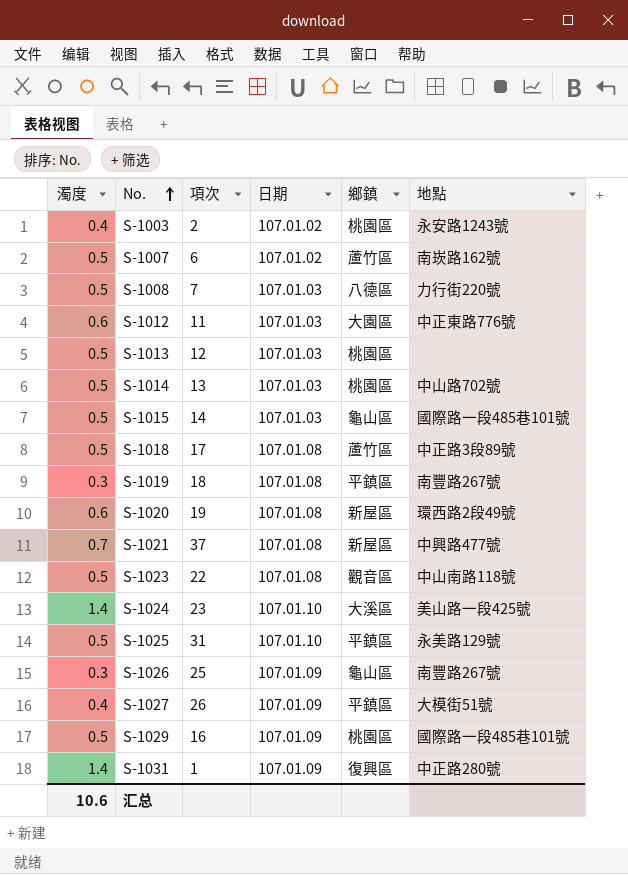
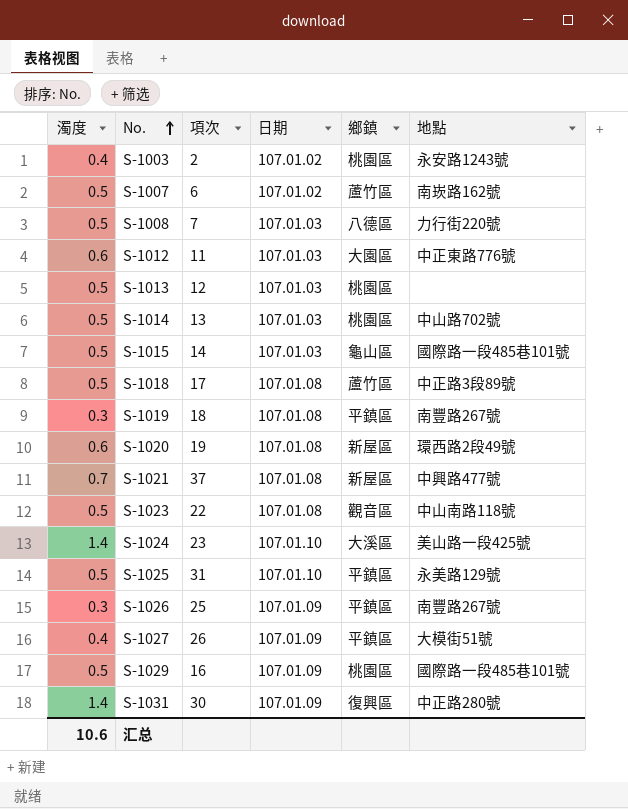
S-1026 | 鄉鎮: 龜山區 -> 平鎮區
S-1031 | 項次: 1 -> 30

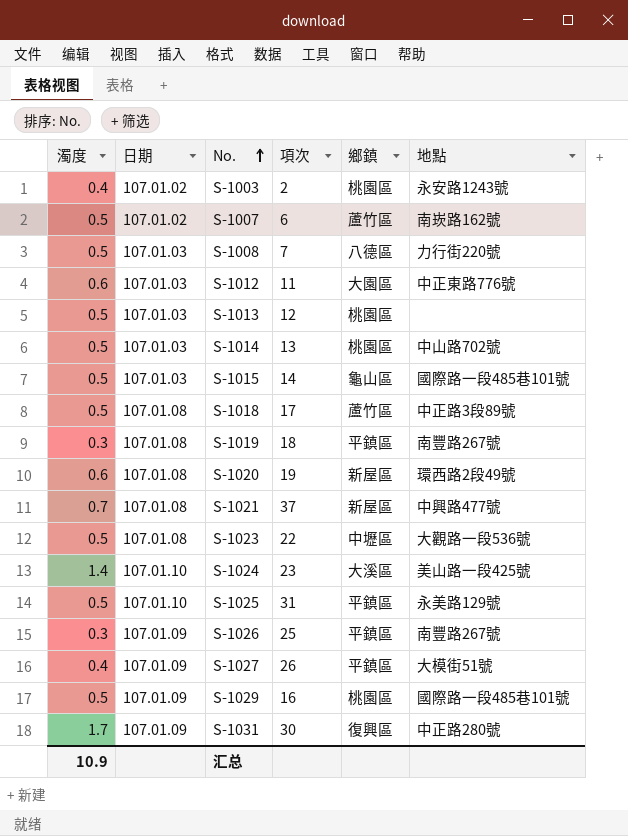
column 日期 | position: 4 -> 2
S-1023 | 鄉鎮: 觀音區 -> 中壢區
S-1023 | 地點: 中山南路118號 -> 大觀路一段536號
S-1031 | 濁度: 1.4 -> 1.7
汇总 | 濁度: 10.6 -> 10.9

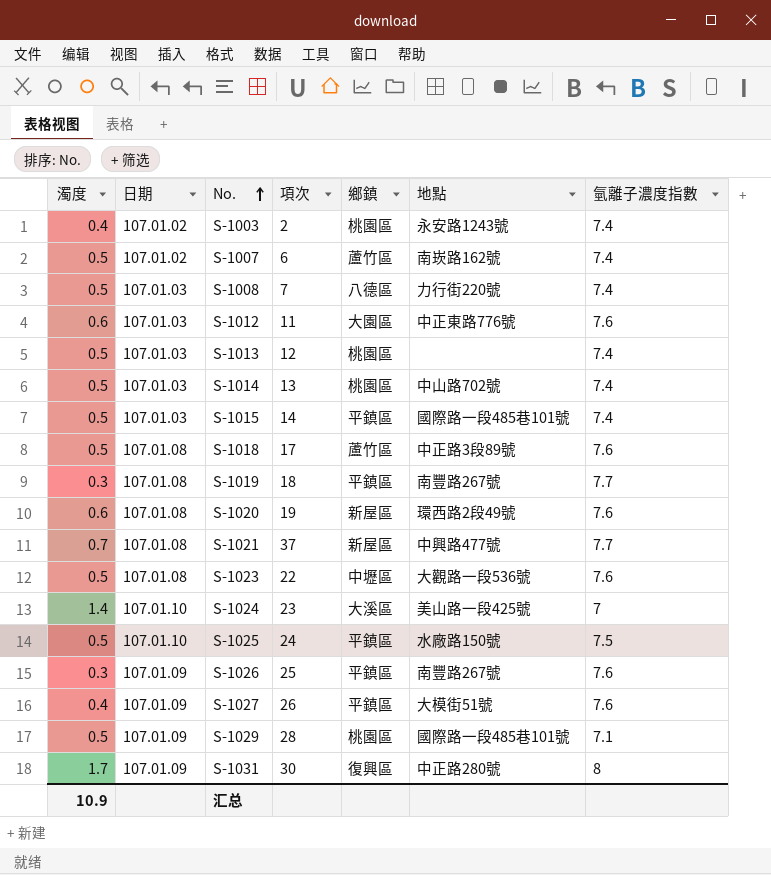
column 氫離子濃度指數 | position: none -> 7
S-1015 | 鄉鎮: 龜山區 -> 平鎮區
S-1025 | 項次: 31 -> 24
S-1025 | 地點: 永美路129號 -> 水廠路150號
S-1029 | 項次: 16 -> 28

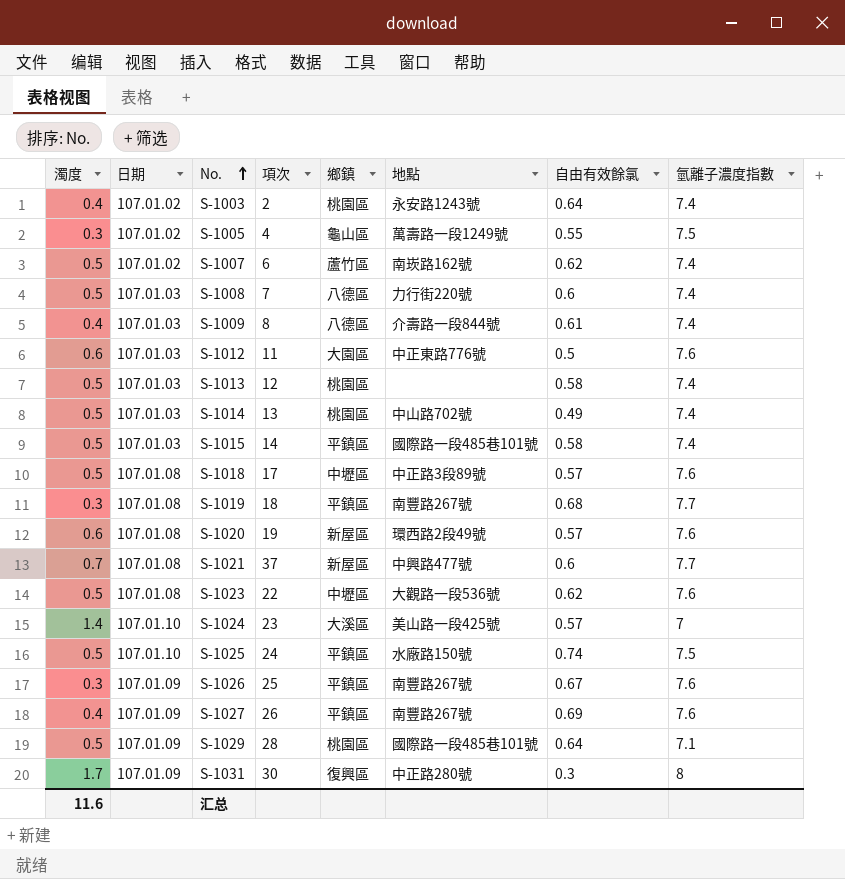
column 自由有效餘氯 | position: none -> 7
row S-1005: none -> 0.3 | 107.01.02 | 4 | 龜山區 | 萬壽路一段1249號 | 0.55 | 7.5
row S-1009: none -> 0.4 | 107.01.03 | 8 | 八德區 | 介壽路一段844號 | 0.61 | 7.4
S-1018 | 鄉鎮: 蘆竹區 -> 中壢區
S-1027 | 地點: 大模街51號 -> 南豐路267號
汇总 | 濁度: 10.9 -> 11.6

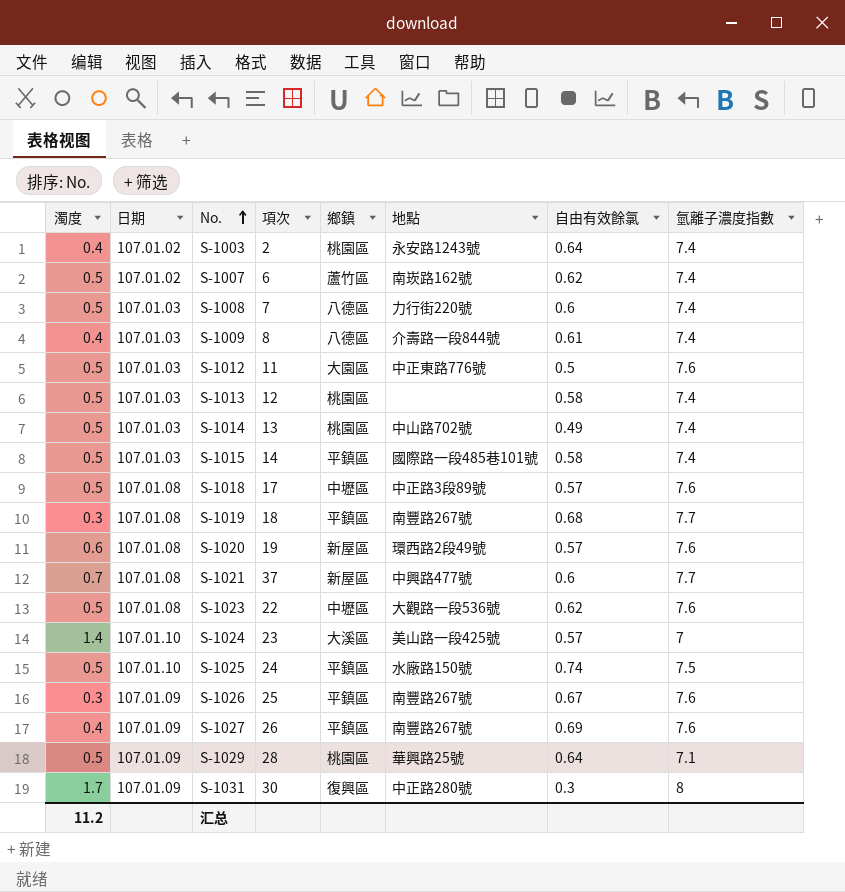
row S-1005: 0.3 | 107.01.02 | 4 | 龜山區 | 萬壽路一段1249號 | 0.55 | 7.5 -> none
S-1012 | 濁度: 0.6 -> 0.5
S-1029 | 地點: 國際路一段485巷101號 -> 華興路25號
汇总 | 濁度: 11.6 -> 11.2

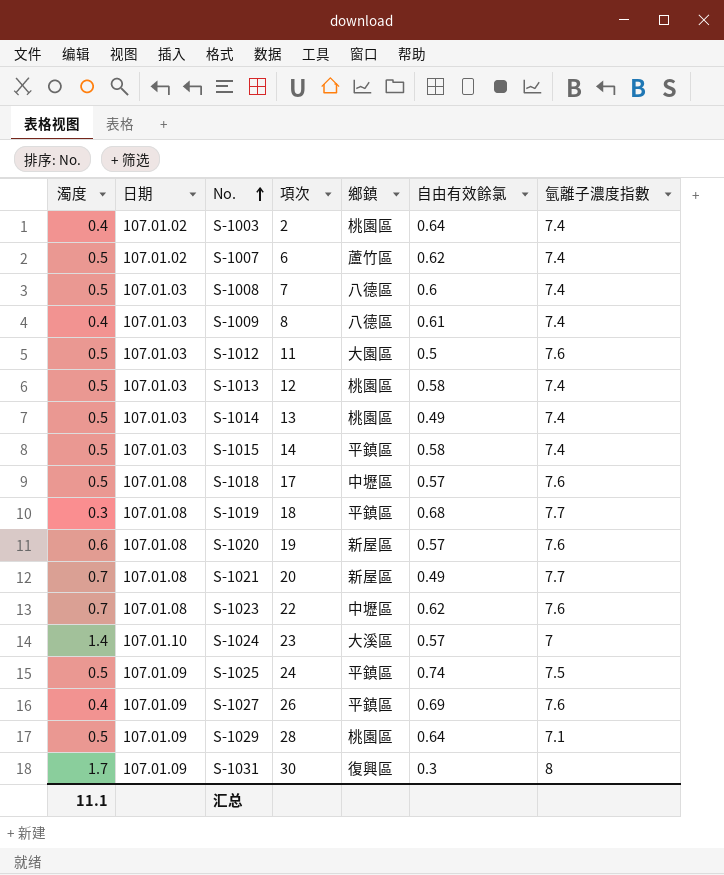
column 地點 | position: 6 -> none
row S-1026: 0.3 | 107.01.09 | 25 | 平鎮區 | 南豐路267號 | 0.67 | 7.6 -> none
S-1021 | 項次: 37 -> 20
S-1021 | 自由有效餘氯: 0.6 -> 0.49
S-1023 | 濁度: 0.5 -> 0.7
S-1025 | 日期: 107.01.10 -> 107.01.09
汇总 | 濁度: 11.2 -> 11.1

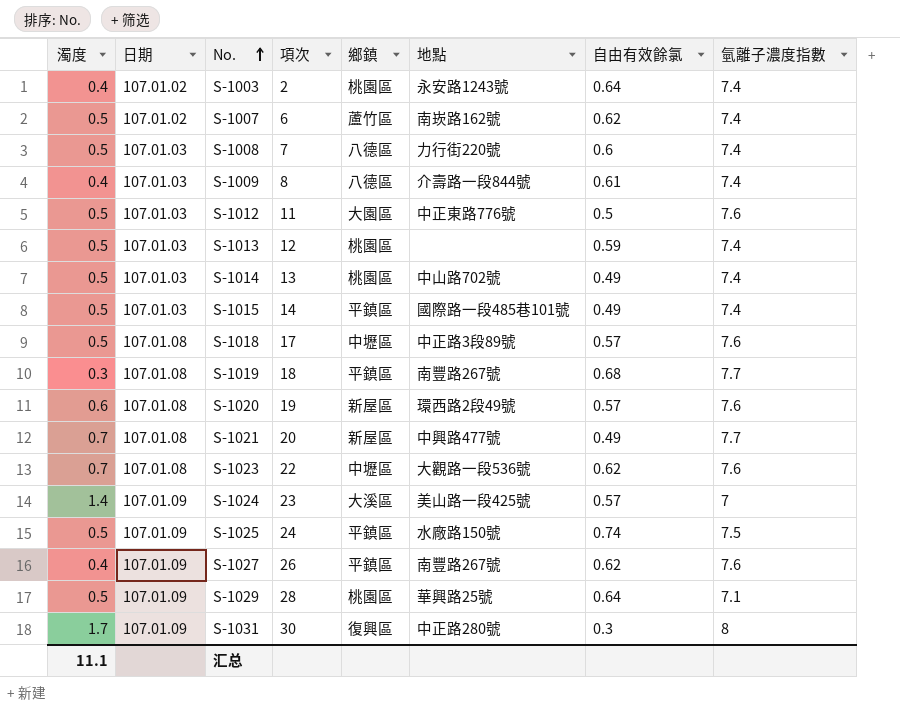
column 地點 | position: none -> 6
S-1013 | 自由有效餘氯: 0.58 -> 0.59
S-1015 | 自由有效餘氯: 0.58 -> 0.49
S-1024 | 日期: 107.01.10 -> 107.01.09
S-1027 | 自由有效餘氯: 0.69 -> 0.62

